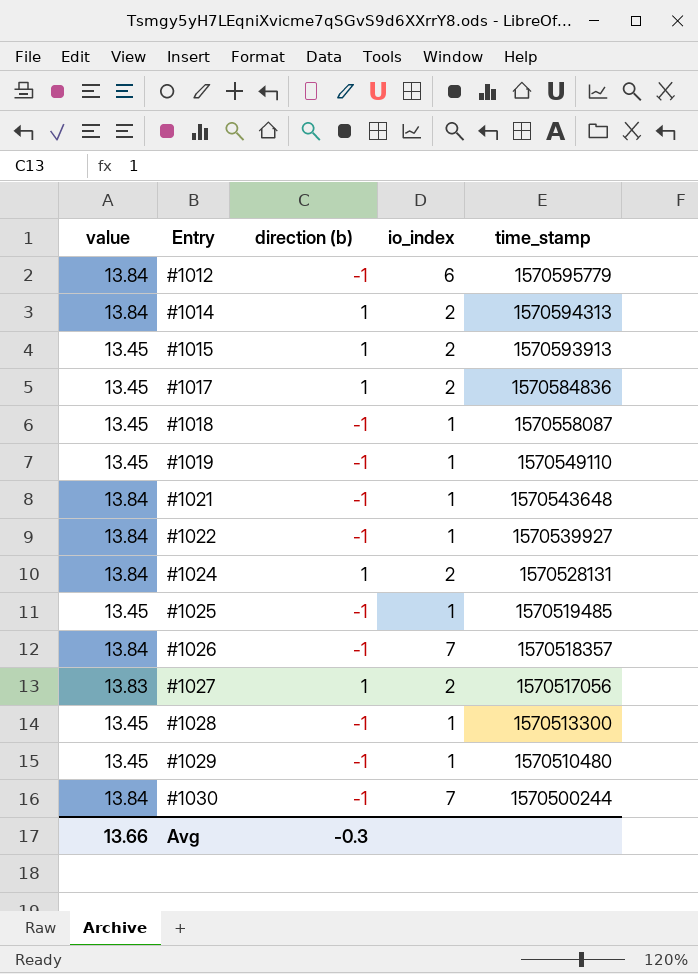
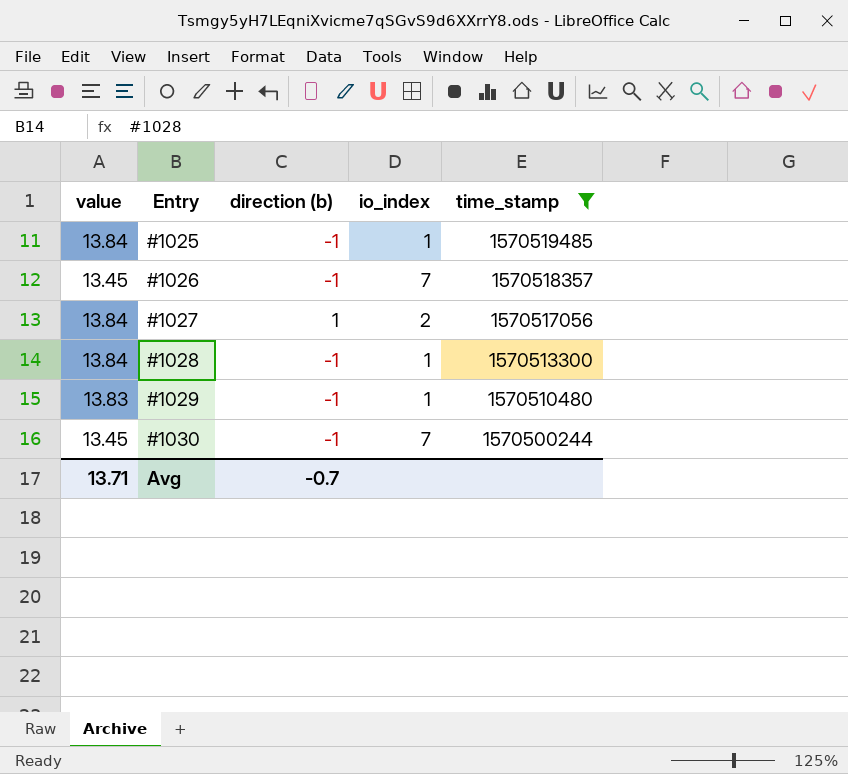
filter: none -> time_stamp <= 1570519485
#1025 | value: 13.45 -> 13.84
#1026 | value: 13.84 -> 13.45
#1027 | value: 13.83 -> 13.84
#1028 | value: 13.45 -> 13.84
#1029 | value: 13.45 -> 13.83
#1030 | value: 13.84 -> 13.45
Avg | value: 13.66 -> 13.71
Avg | direction (b): -0.3 -> -0.7

